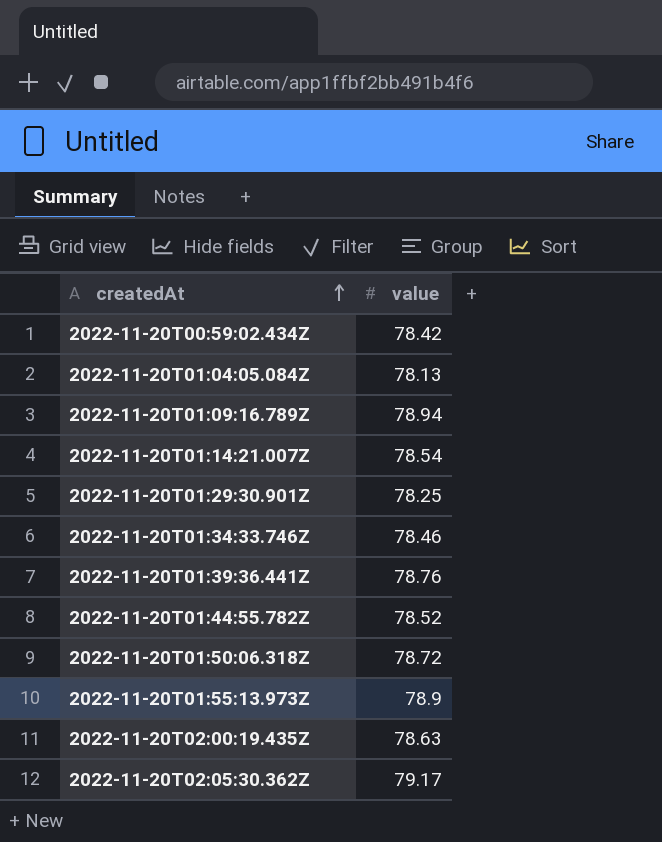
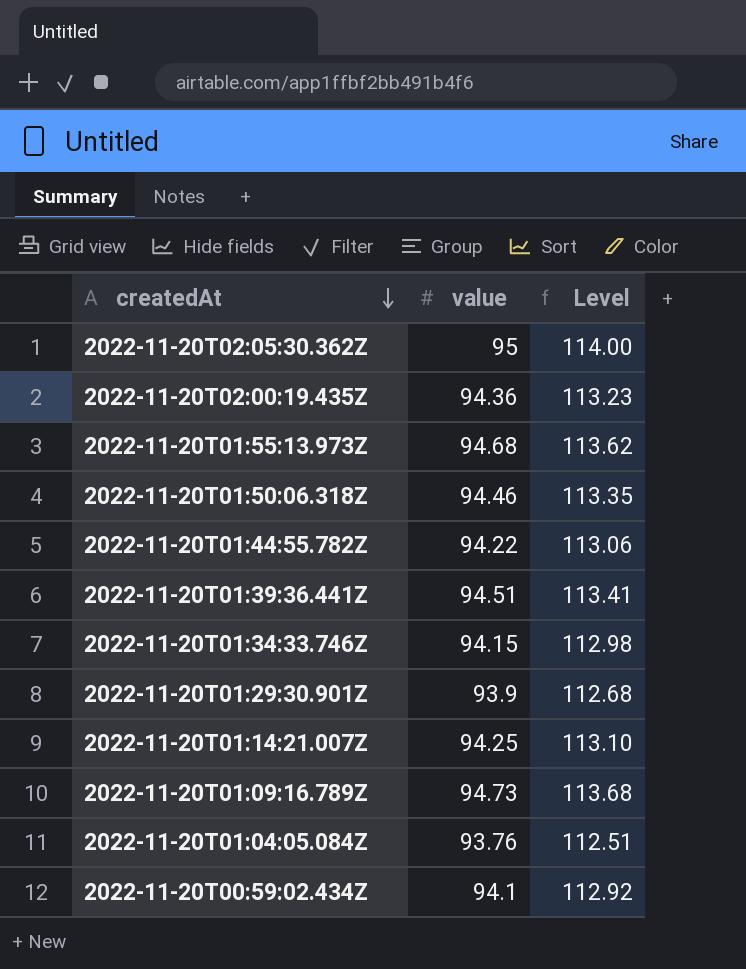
row order: createdAt ascending -> createdAt descending
column Level | formula: none -> [value] * 1.2
2022-11-20T02:05:30.362Z | value: 79.17 -> 95
2022-11-20T02:00:19.435Z | value: 78.63 -> 94.36
2022-11-20T01:55:13.973Z | value: 78.9 -> 94.68
2022-11-20T01:50:06.318Z | value: 78.72 -> 94.46
2022-11-20T01:44:55.782Z | value: 78.52 -> 94.22
2022-11-20T01:39:36.441Z | value: 78.76 -> 94.51
2022-11-20T01:34:33.746Z | value: 78.46 -> 94.15
2022-11-20T01:29:30.901Z | value: 78.25 -> 93.9
2022-11-20T01:14:21.007Z | value: 78.54 -> 94.25
2022-11-20T01:09:16.789Z | value: 78.94 -> 94.73
2022-11-20T01:04:05.084Z | value: 78.13 -> 93.76
2022-11-20T00:59:02.434Z | value: 78.42 -> 94.1

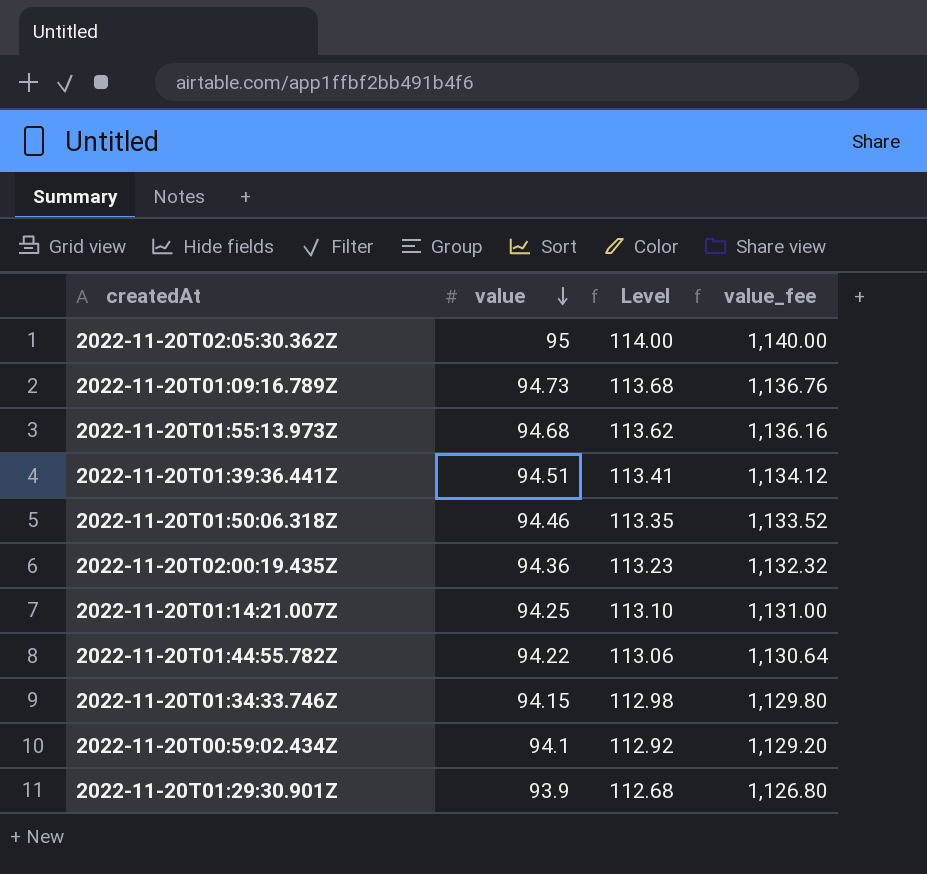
row order: createdAt descending -> value descending
column value_fee | formula: none -> [value] * 12
row 2022-11-20T01:04:05.084Z: 93.76 | 112.51 -> none

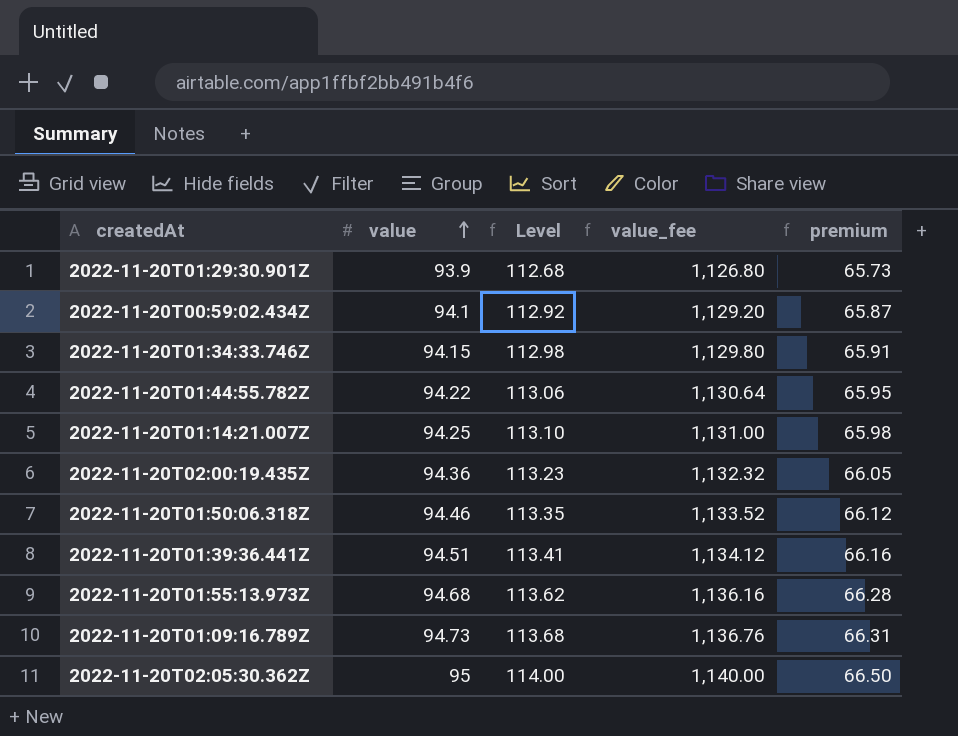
row order: value descending -> value ascending
column premium | formula: none -> [value] * 0.7

